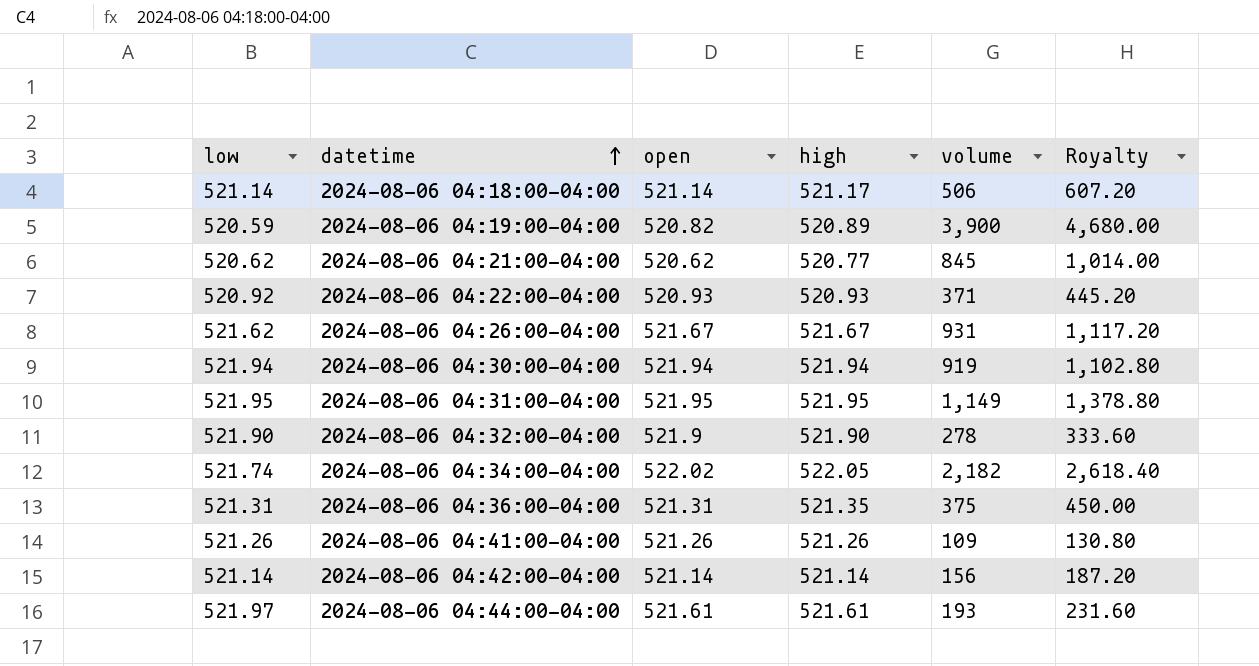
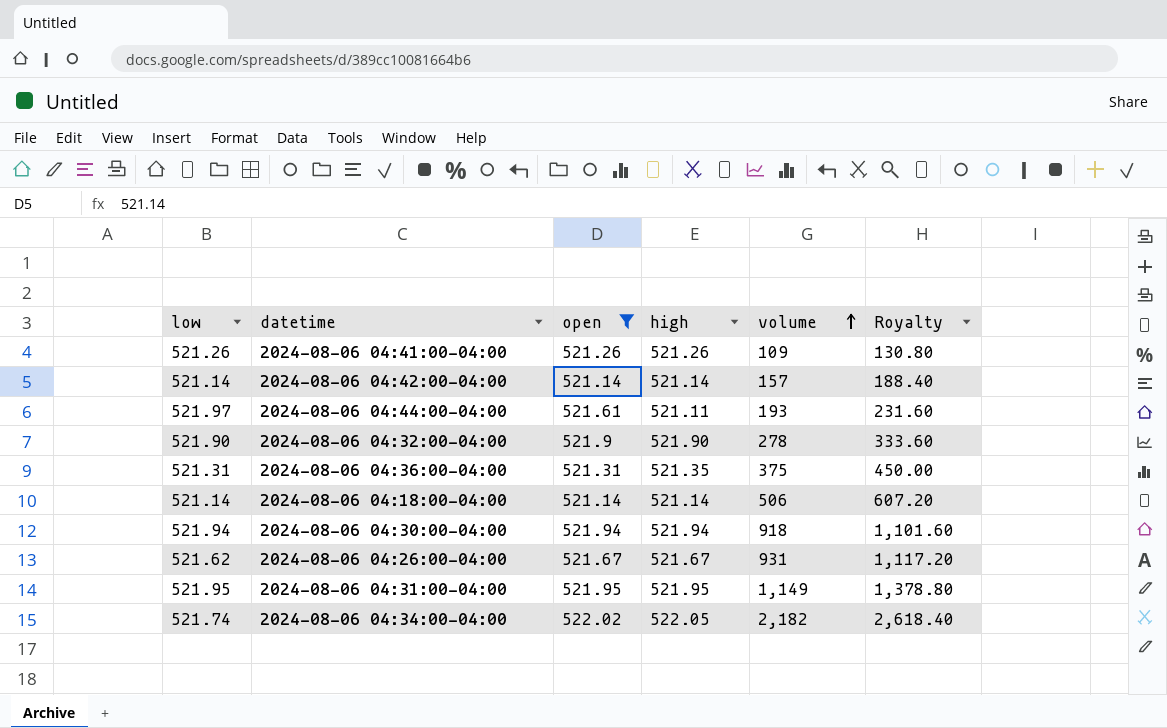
filter: none -> open >= 521.14
row order: datetime ascending -> volume ascending
2024-08-06 04:42:00-04:00 | volume: 156 -> 157
2024-08-06 04:42:00-04:00 | Royalty: 187.20 -> 188.40
2024-08-06 04:44:00-04:00 | high: 521.61 -> 521.11
2024-08-06 04:18:00-04:00 | high: 521.17 -> 521.14
2024-08-06 04:30:00-04:00 | volume: 919 -> 918
2024-08-06 04:30:00-04:00 | Royalty: 1,102.80 -> 1,101.60

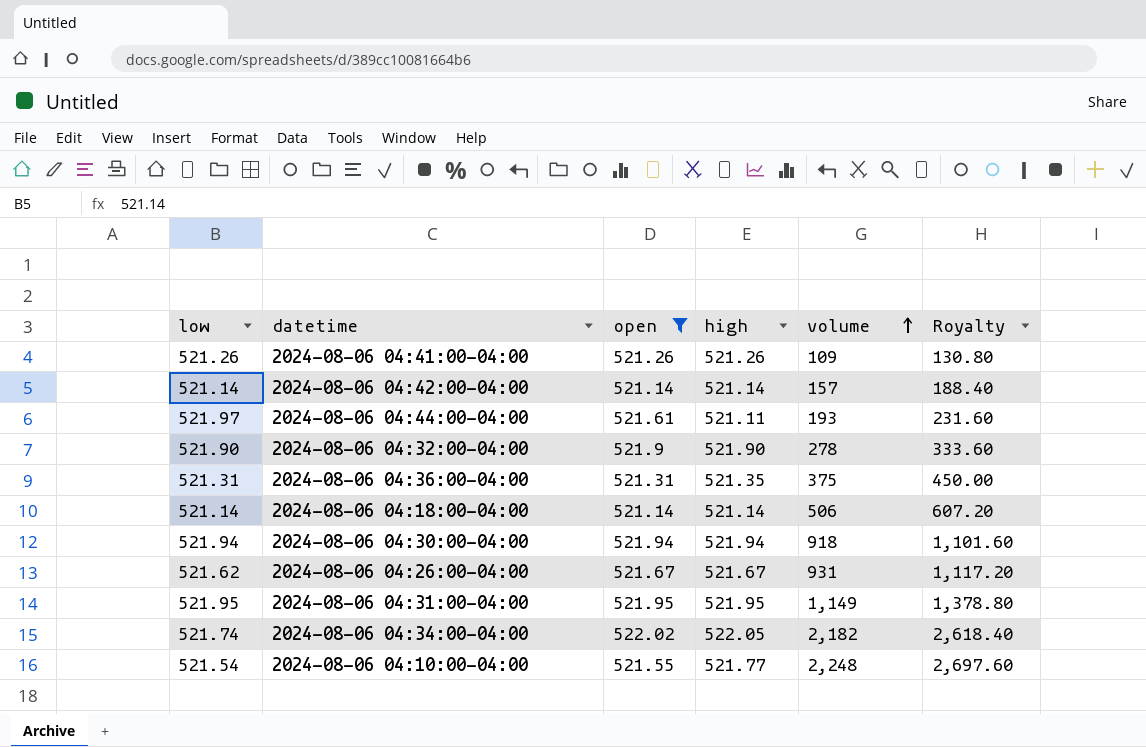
row 2024-08-06 04:10:00-04:00: none -> 521.54 | 521.55 | 521.77 | 2,248 | 2,697.60

